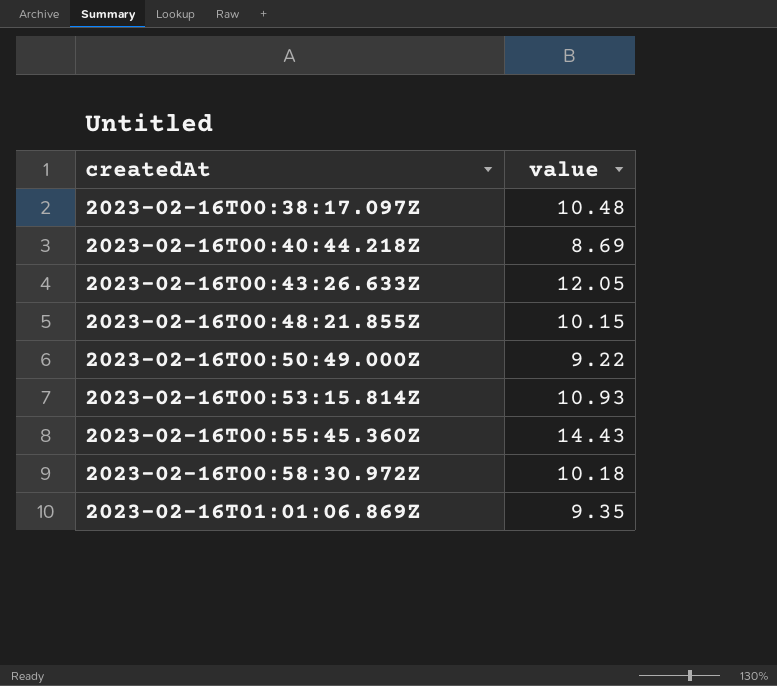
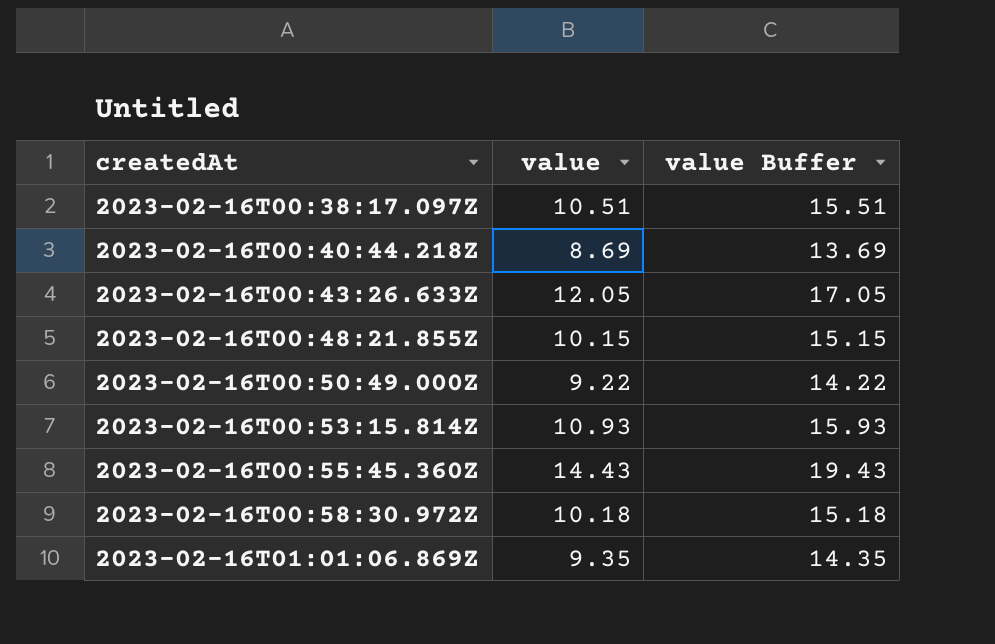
column value Buffer | formula: none -> [value] + 5
2023-02-16T00:38:17.097Z | value: 10.48 -> 10.51

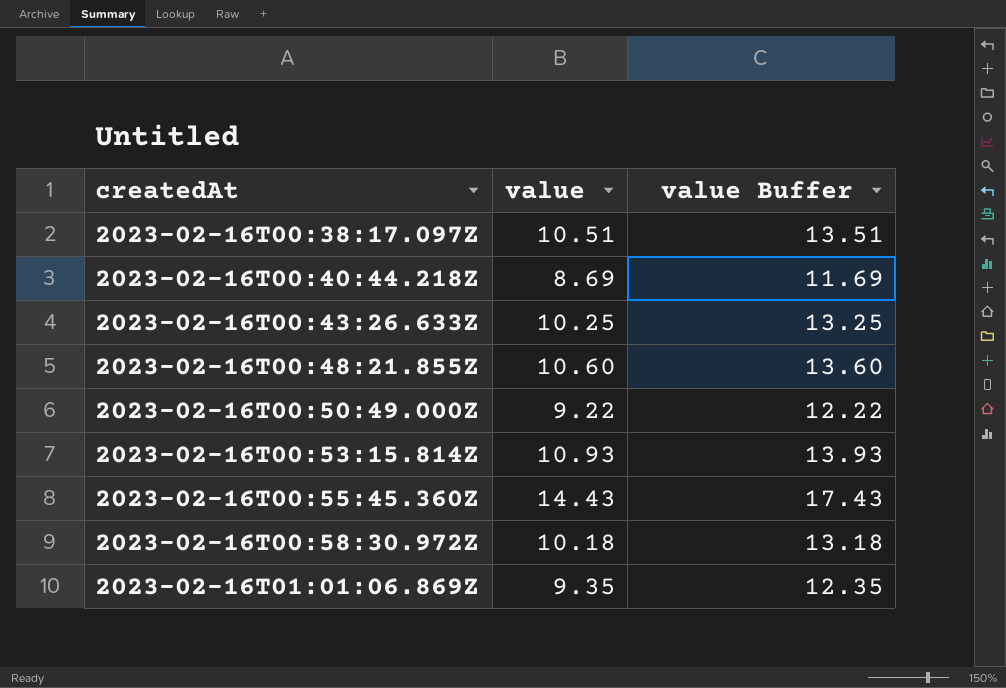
column value Buffer | formula: [value] + 5 -> [value] + 3
2023-02-16T00:43:26.633Z | value: 12.05 -> 10.25
2023-02-16T00:48:21.855Z | value: 10.15 -> 10.60

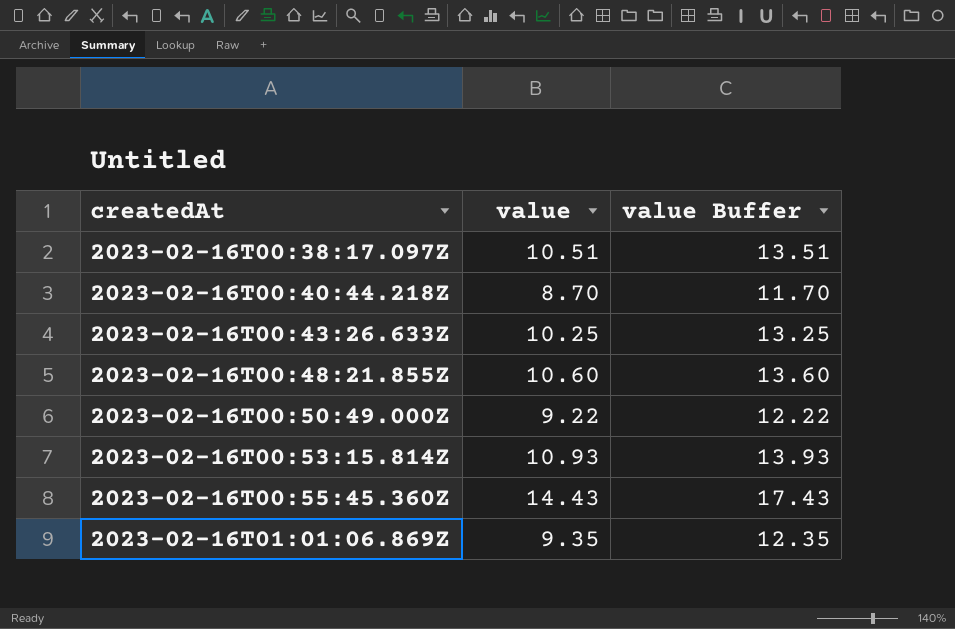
row 2023-02-16T00:58:30.972Z: 10.18 | 13.18 -> none
2023-02-16T00:40:44.218Z | value: 8.69 -> 8.70
2023-02-16T00:40:44.218Z | value Buffer: 11.69 -> 11.70

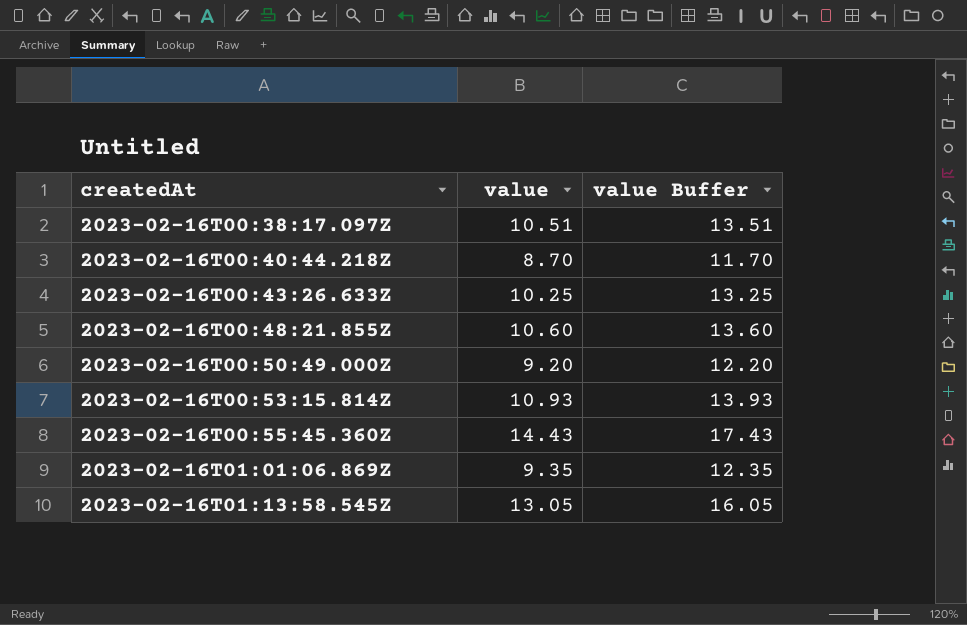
2023-02-16T00:50:49.000Z | value: 9.22 -> 9.20
2023-02-16T00:50:49.000Z | value Buffer: 12.22 -> 12.20
row 2023-02-16T01:13:58.545Z: none -> 13.05 | 16.05

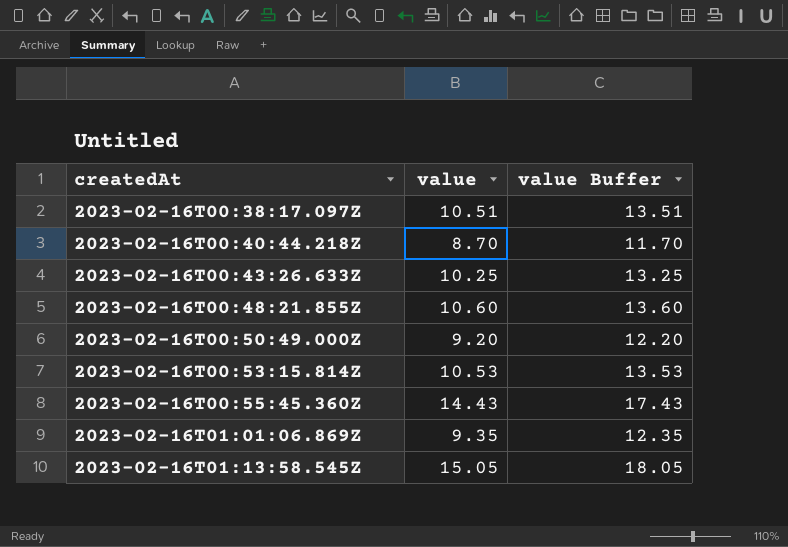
2023-02-16T00:53:15.814Z | value: 10.93 -> 10.53
2023-02-16T00:53:15.814Z | value Buffer: 13.93 -> 13.53
2023-02-16T01:13:58.545Z | value: 13.05 -> 15.05
2023-02-16T01:13:58.545Z | value Buffer: 16.05 -> 18.05

